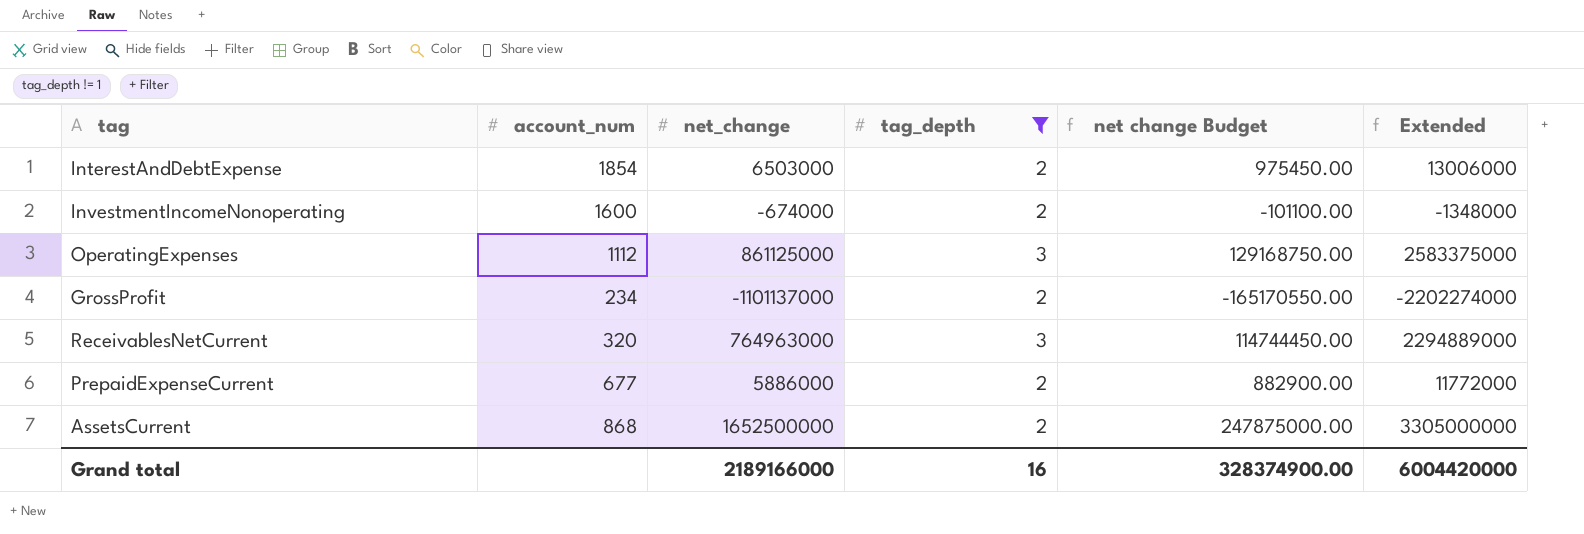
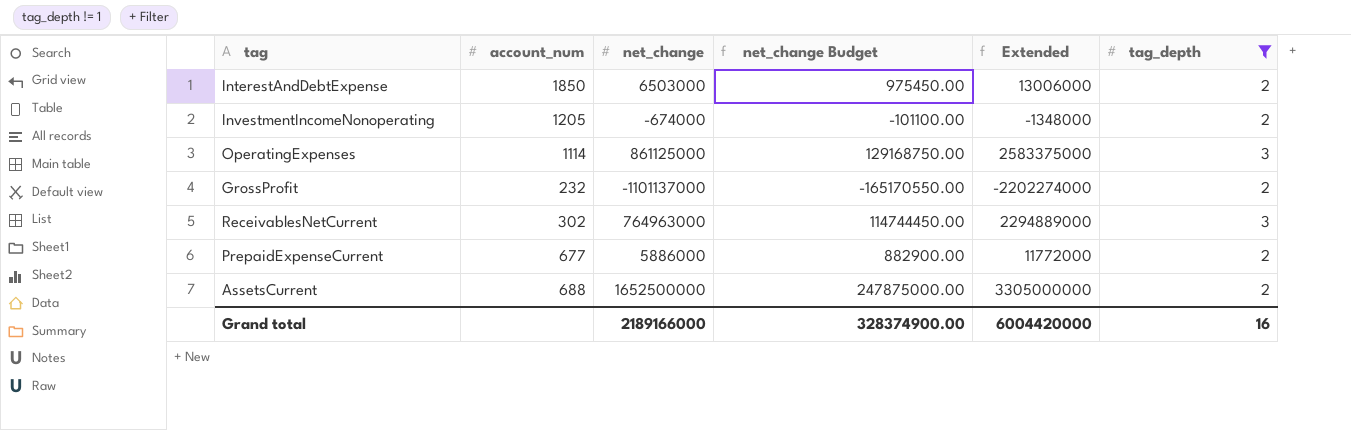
column name: net change Budget -> net_change Budget
column tag_depth | position: 4 -> 6
InterestAndDebtExpense | account_num: 1854 -> 1850
InvestmentIncomeNonoperating | account_num: 1600 -> 1205
OperatingExpenses | account_num: 1112 -> 1114
GrossProfit | account_num: 234 -> 232
ReceivablesNetCurrent | account_num: 320 -> 302
AssetsCurrent | account_num: 868 -> 688

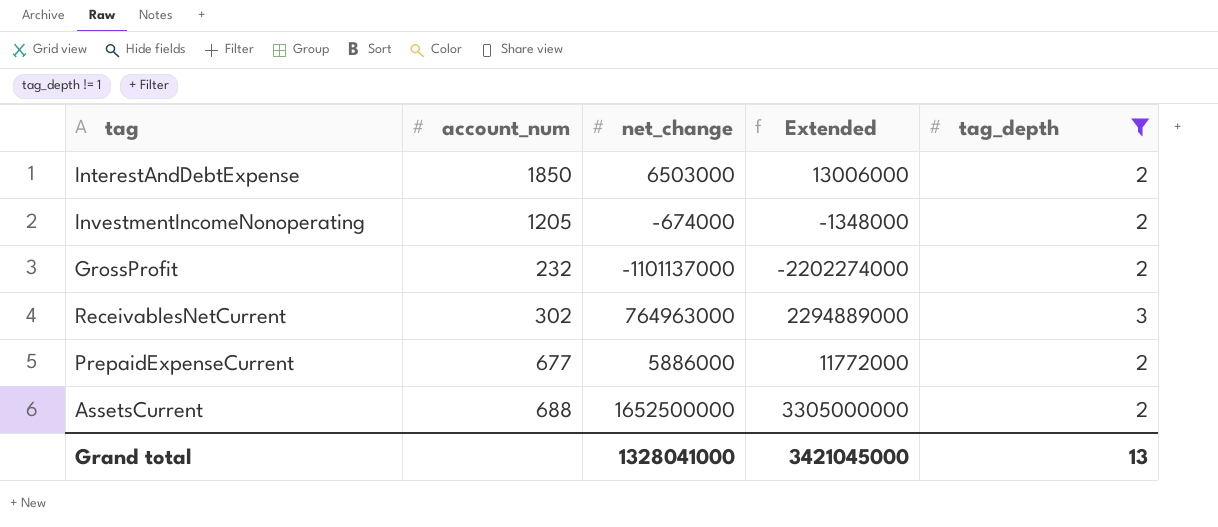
column net_change Budget | formula: [net_change] * 0.15 -> none
row OperatingExpenses: 1114 | 861125000 | 129168750.00 | 2583375000 | 3 -> none
Grand total | net_change: 2189166000 -> 1328041000
Grand total | Extended: 6004420000 -> 3421045000
Grand total | tag_depth: 16 -> 13

